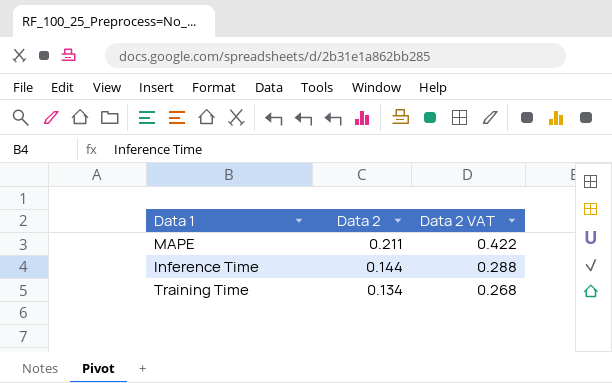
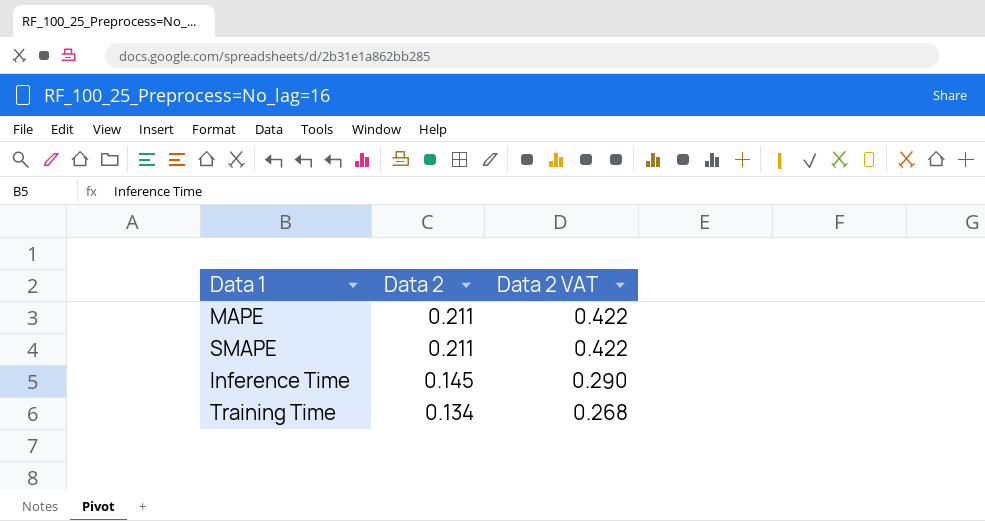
row SMAPE: none -> 0.211 | 0.422
Inference Time | Data 2: 0.144 -> 0.145
Inference Time | Data 2 VAT: 0.288 -> 0.290

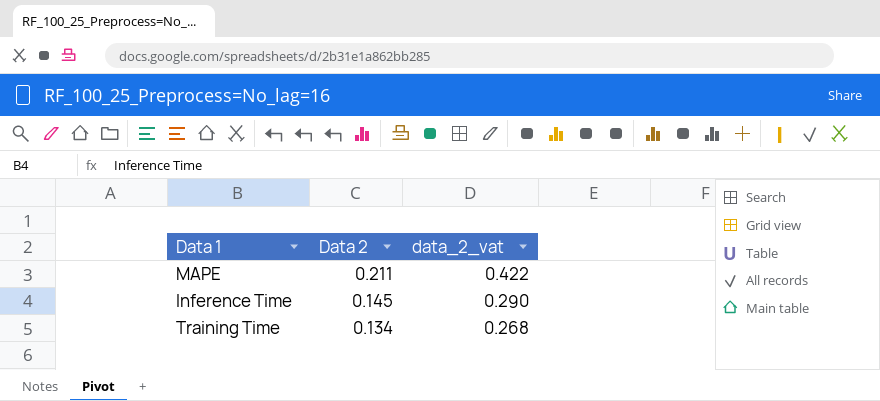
column name: Data 2 VAT -> data_2_vat
row SMAPE: 0.211 | 0.422 -> none

